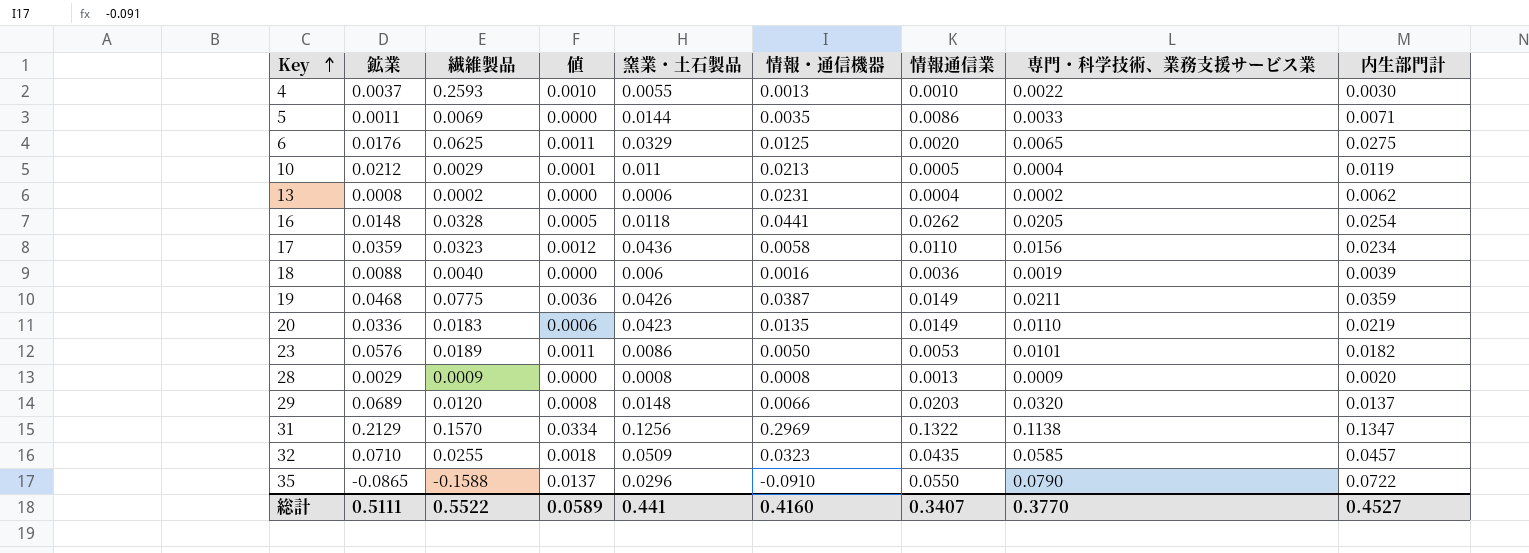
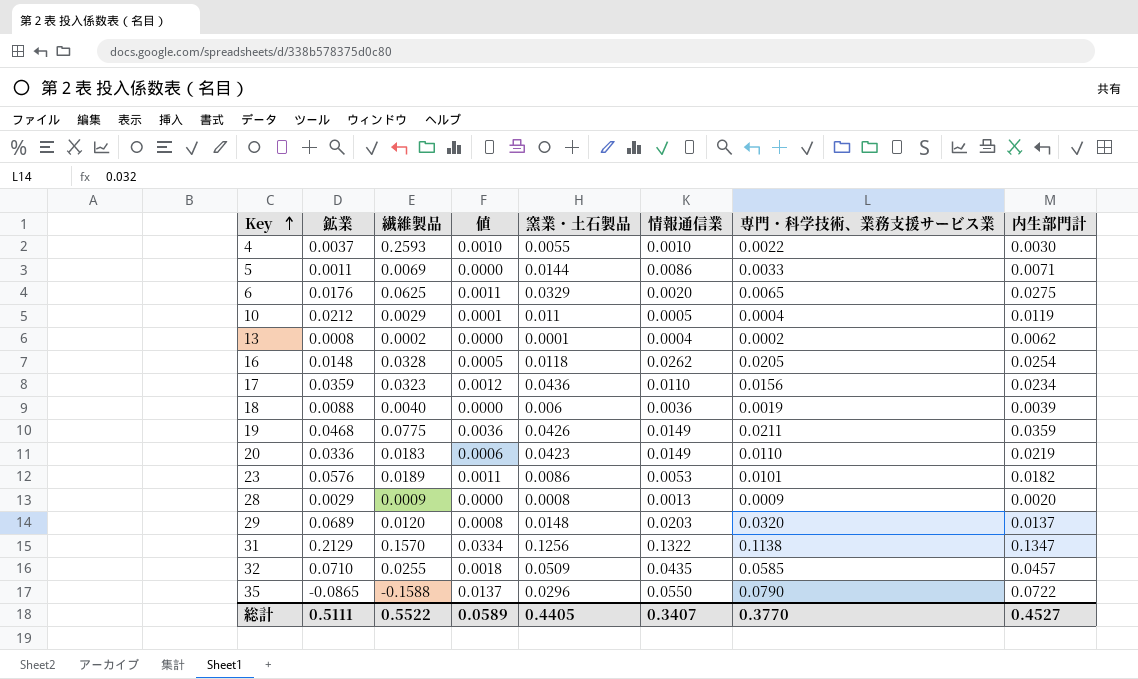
column 情報・通信機器 | position: 6 -> none
13 | 窯業・土石製品: 0.0006 -> 0.0001
総計 | 窯業・土石製品: 0.441 -> 0.4405

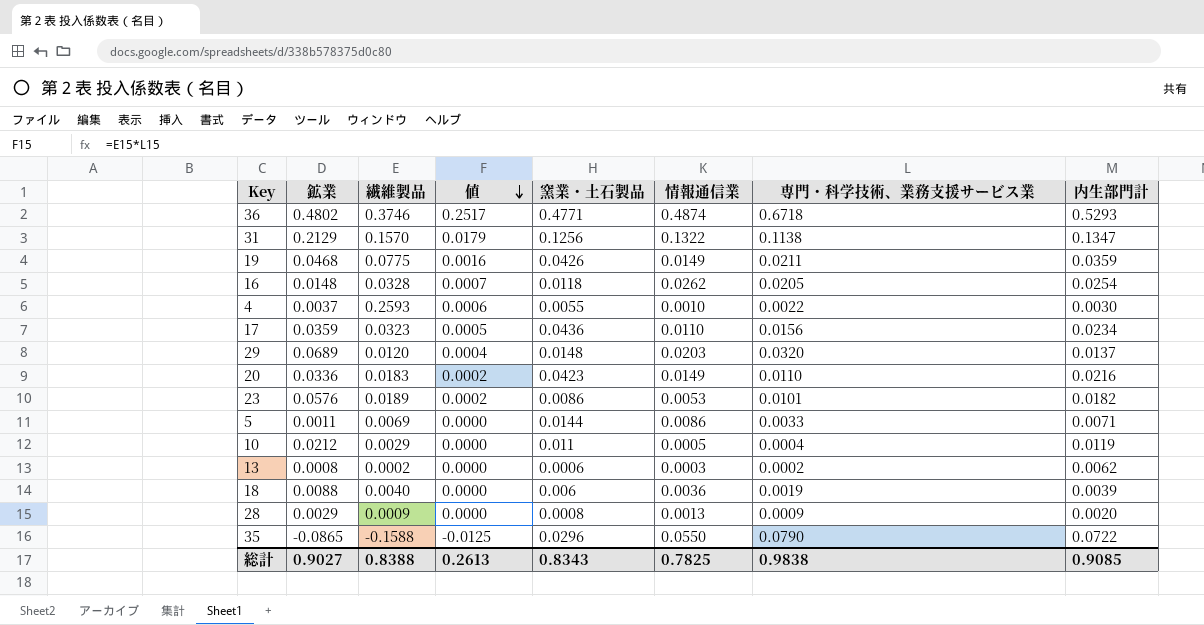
row order: Key ascending -> 値 descending
column 値 | formula: [鉱業] * [繊維製品] -> [繊維製品] * [専門・科学技術、業務支援サービス業]
row 6: 0.0176 | 0.0625 | 0.0011 | 0.0329 | 0.0020 | 0.0065 | 0.0275 -> none
row 32: 0.0710 | 0.0255 | 0.0018 | 0.0509 | 0.0435 | 0.0585 | 0.0457 -> none
row 36: none -> 0.4802 | 0.3746 | 0.2517 | 0.4771 | 0.4874 | 0.6718 | 0.5293
20 | 内生部門計: 0.0219 -> 0.0216
13 | 窯業・土石製品: 0.0001 -> 0.0006
13 | 情報通信業: 0.0004 -> 0.0003
総計 | 鉱業: 0.5111 -> 0.9027
総計 | 繊維製品: 0.5522 -> 0.8388
総計 | 値: 0.0589 -> 0.2613
総計 | 窯業・土石製品: 0.4405 -> 0.8343
総計 | 情報通信業: 0.3407 -> 0.7825
総計 | 専門・科学技術、業務支援サービス業: 0.3770 -> 0.9838
総計 | 内生部門計: 0.4527 -> 0.9085

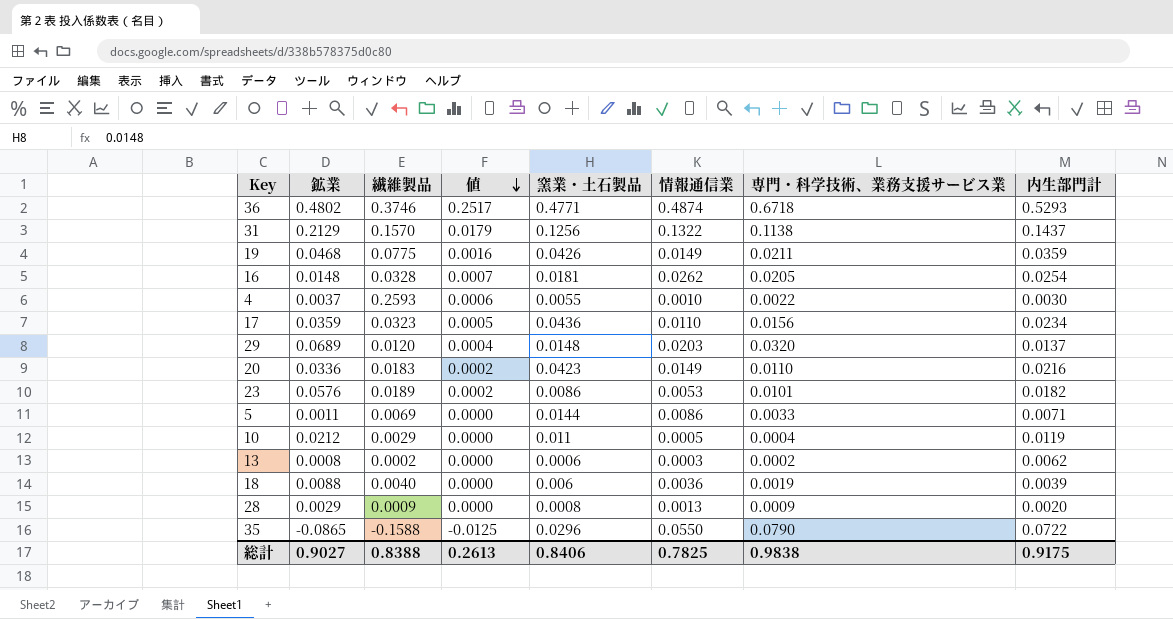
31 | 内生部門計: 0.1347 -> 0.1437
16 | 窯業・土石製品: 0.0118 -> 0.0181
総計 | 窯業・土石製品: 0.8343 -> 0.8406
総計 | 内生部門計: 0.9085 -> 0.9175

